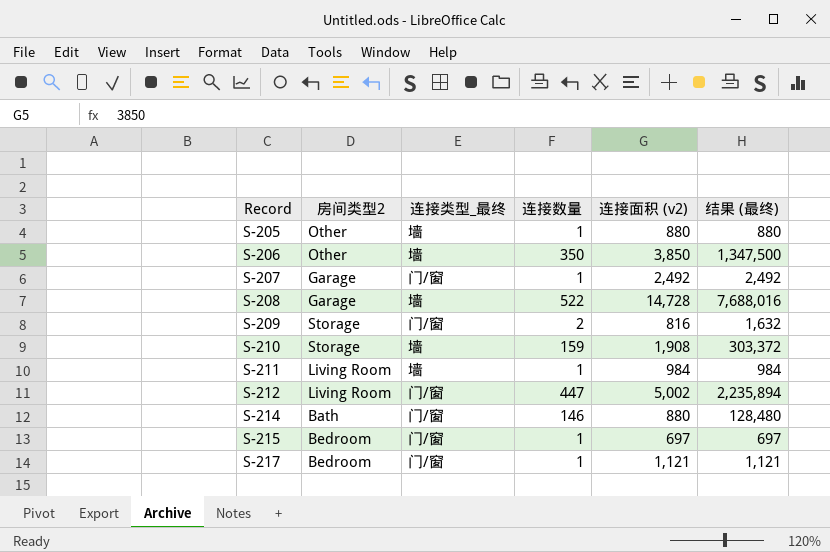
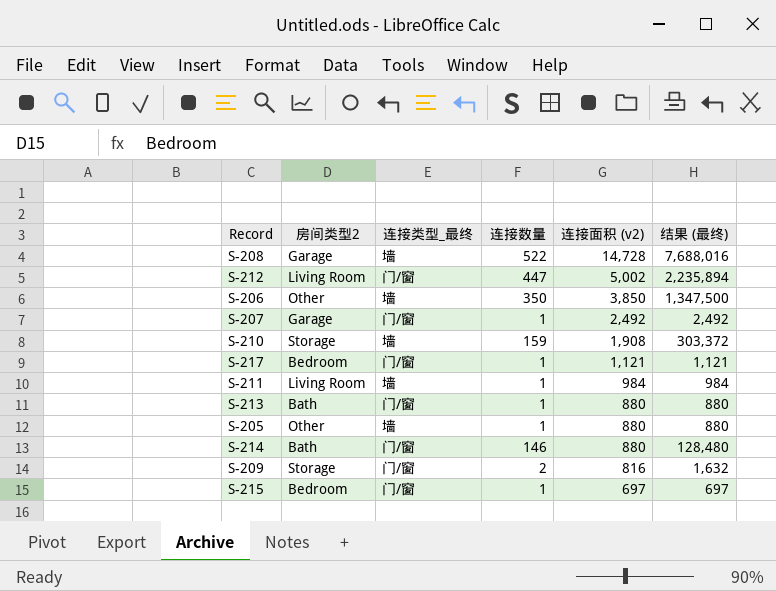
row order: Record ascending -> 连接面积 (v2) descending
row S-213: none -> Bath | 门/窗 | 1 | 880 | 880

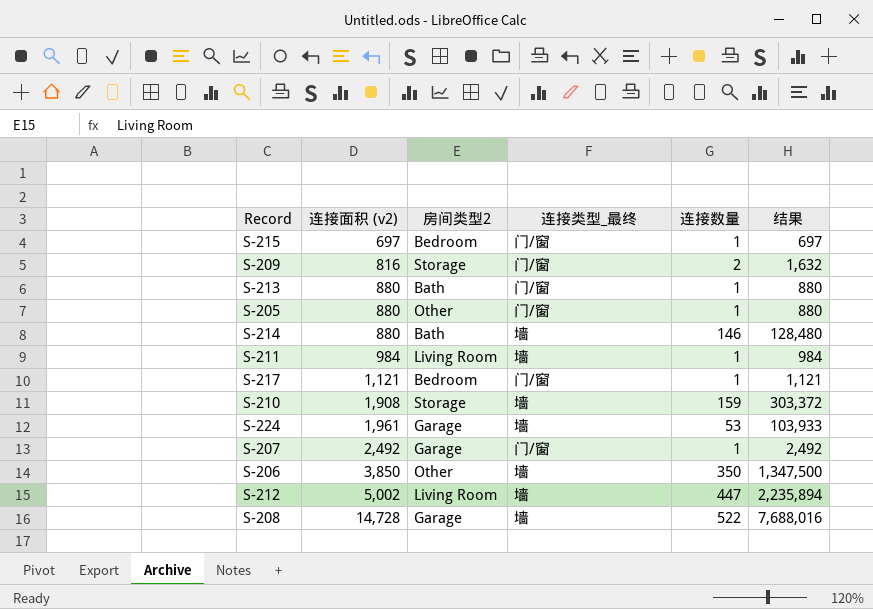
row order: 连接面积 (v2) descending -> 连接面积 (v2) ascending
column 连接面积 (v2) | position: 5 -> 2
column name: 结果 (最终) -> 结果
S-205 | 连接类型_最终: 墙 -> 门/窗
S-214 | 连接类型_最终: 门/窗 -> 墙
row S-224: none -> 1,961 | Garage | 墙 | 53 | 103,933
S-212 | 连接类型_最终: 门/窗 -> 墙

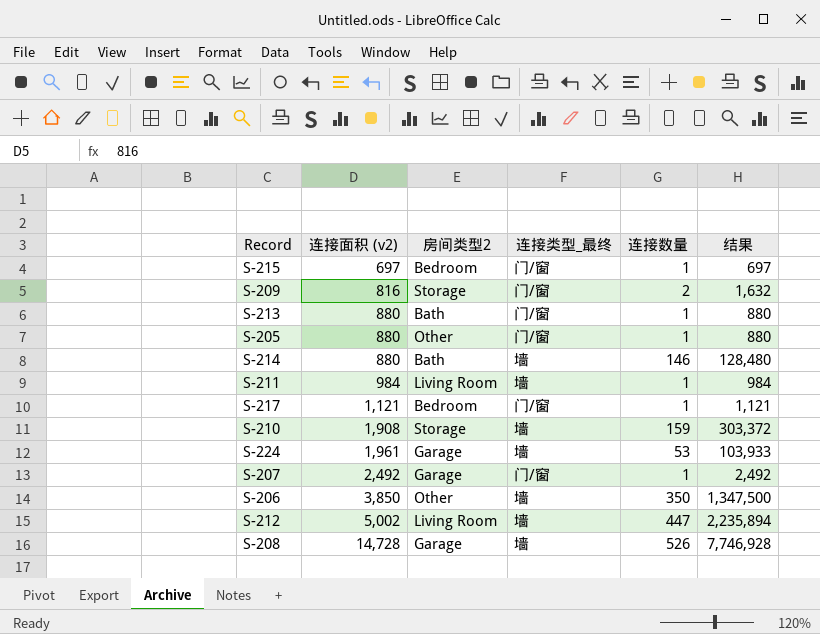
S-208 | 连接数量: 522 -> 526
S-208 | 结果: 7,688,016 -> 7,746,928

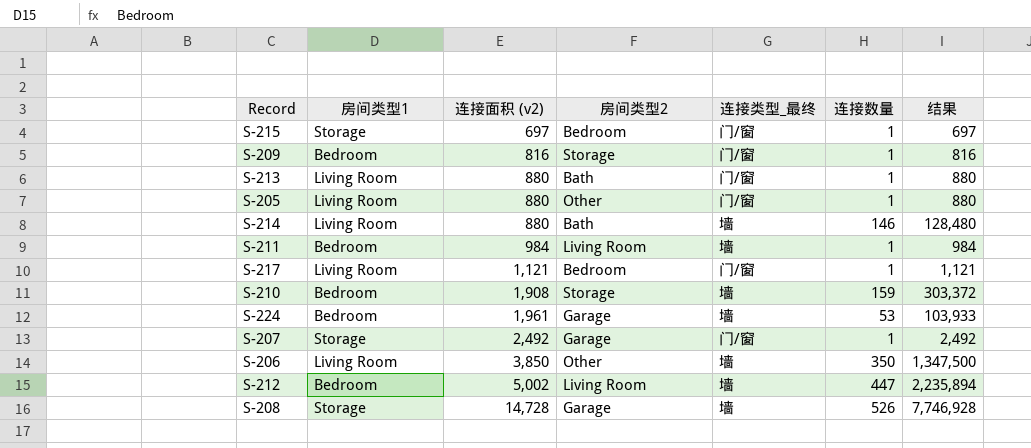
column 房间类型1 | position: none -> 2
S-209 | 连接数量: 2 -> 1
S-209 | 结果: 1,632 -> 816

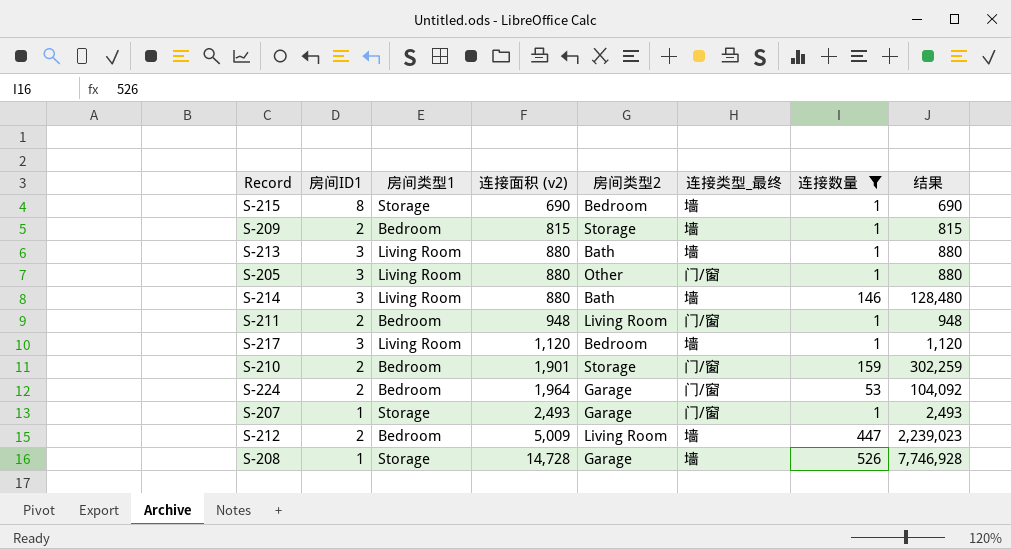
filter: none -> 连接数量 != 350
column 房间ID1 | position: none -> 2
S-215 | 连接面积 (v2): 697 -> 690
S-215 | 连接类型_最终: 门/窗 -> 墙
S-215 | 结果: 697 -> 690
S-209 | 连接面积 (v2): 816 -> 815
S-209 | 连接类型_最终: 门/窗 -> 墙
S-209 | 结果: 816 -> 815
S-213 | 连接类型_最终: 门/窗 -> 墙
S-211 | 连接面积 (v2): 984 -> 948
S-211 | 连接类型_最终: 墙 -> 门/窗
S-211 | 结果: 984 -> 948
S-217 | 连接面积 (v2): 1,121 -> 1,120
S-217 | 连接类型_最终: 门/窗 -> 墙
S-217 | 结果: 1,121 -> 1,120
S-210 | 连接面积 (v2): 1,908 -> 1,901
S-210 | 连接类型_最终: 墙 -> 门/窗
S-210 | 结果: 303,372 -> 302,259
S-224 | 连接面积 (v2): 1,961 -> 1,964
S-224 | 连接类型_最终: 墙 -> 门/窗
S-224 | 结果: 103,933 -> 104,092
S-207 | 连接面积 (v2): 2,492 -> 2,493
S-207 | 结果: 2,492 -> 2,493
S-212 | 连接面积 (v2): 5,002 -> 5,009
S-212 | 结果: 2,235,894 -> 2,239,023

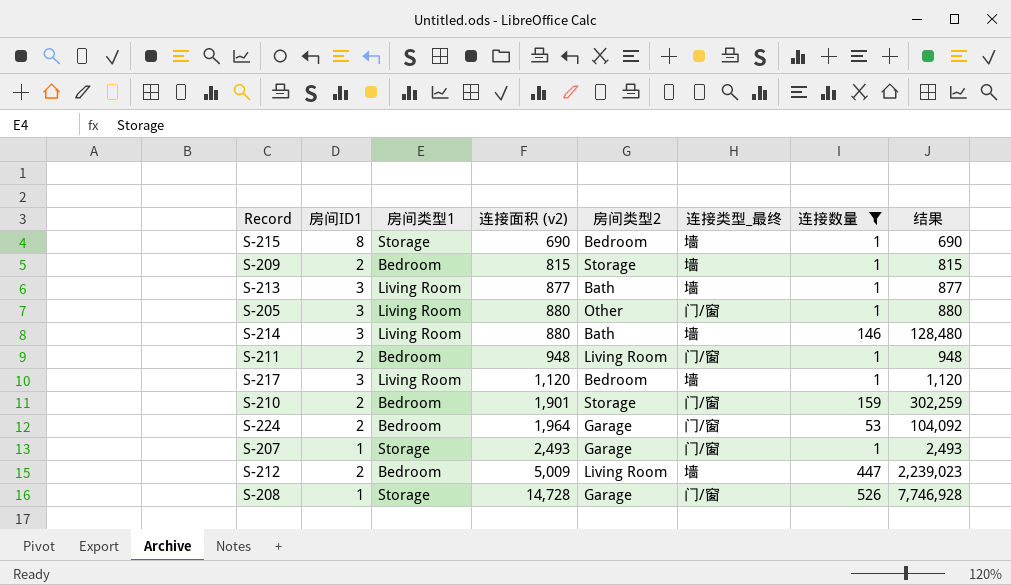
S-213 | 连接面积 (v2): 880 -> 877
S-213 | 结果: 880 -> 877
S-208 | 连接类型_最终: 墙 -> 门/窗

